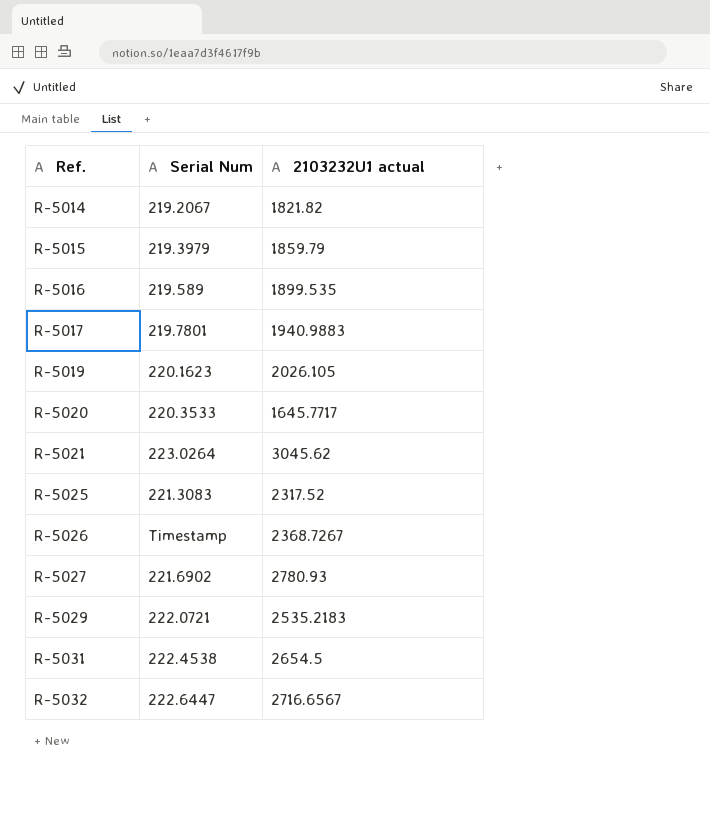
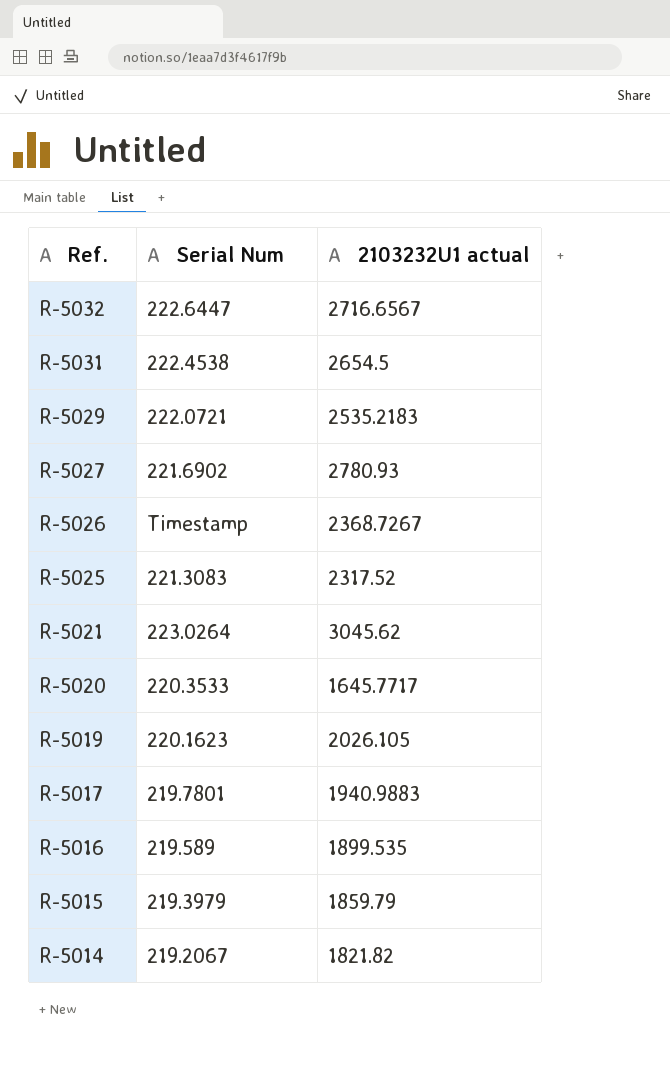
row order: Ref. ascending -> Ref. descending

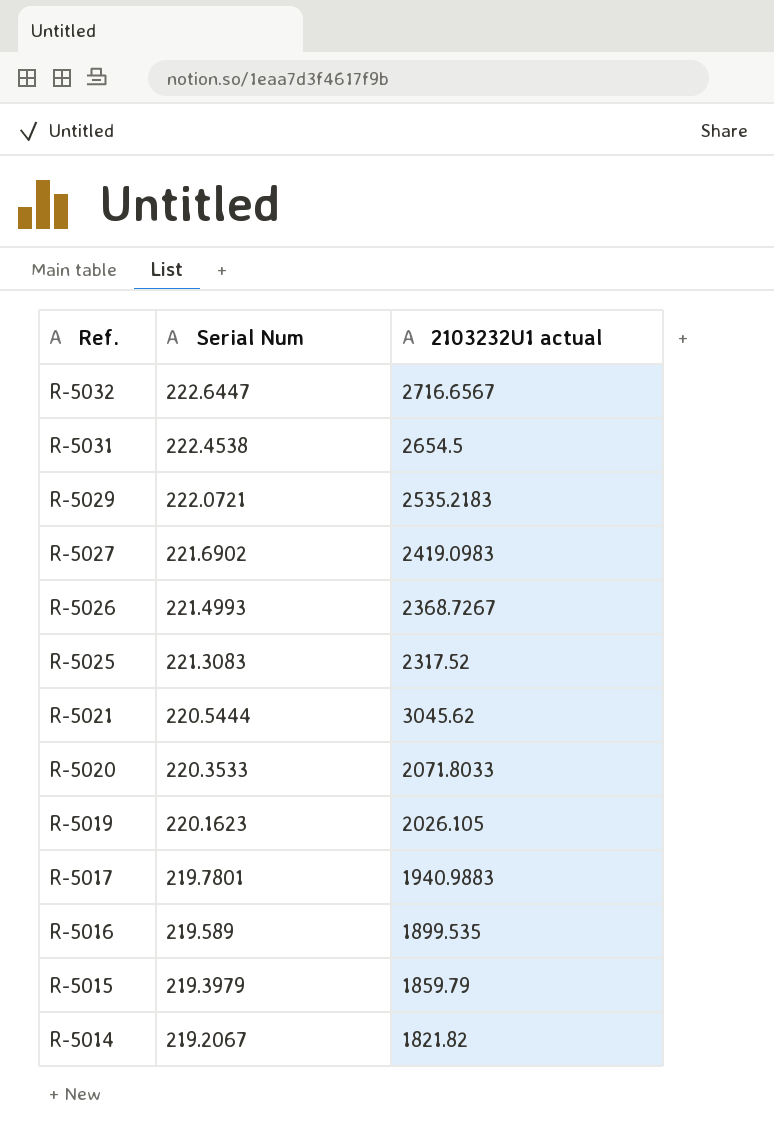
R-5027 | 2103232U1 actual: 2780.93 -> 2419.0983
R-5026 | Serial Num: Timestamp -> 221.4993
R-5021 | Serial Num: 223.0264 -> 220.5444
R-5020 | 2103232U1 actual: 1645.7717 -> 2071.8033

